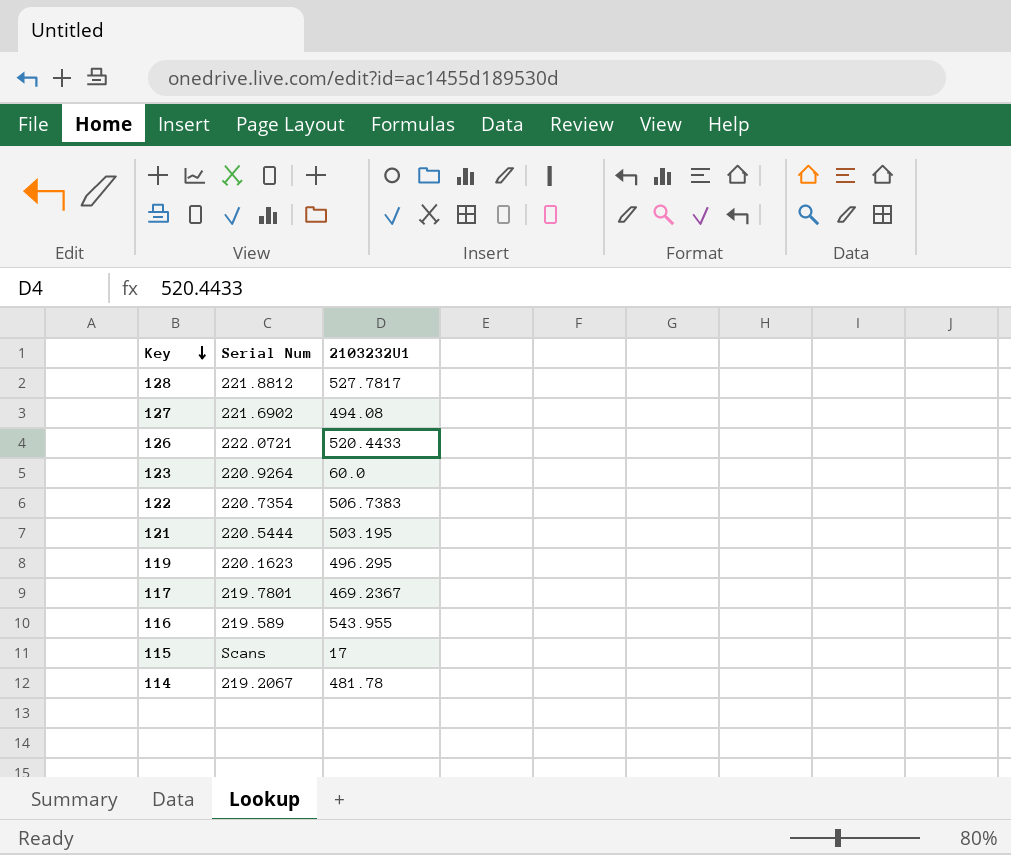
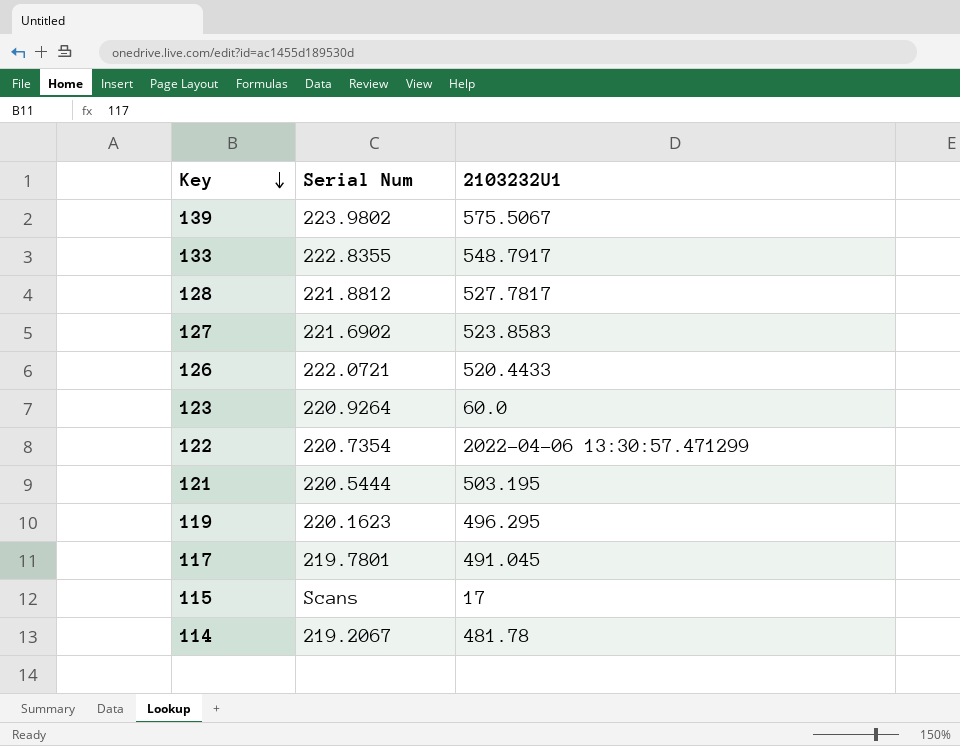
row 116: 219.589 | 543.955 -> none
row 139: none -> 223.9802 | 575.5067
row 133: none -> 222.8355 | 548.7917
127 | 2103232U1: 494.08 -> 523.8583
122 | 2103232U1: 506.7383 -> 2022-04-06 13:30:57.471299
117 | 2103232U1: 469.2367 -> 491.045

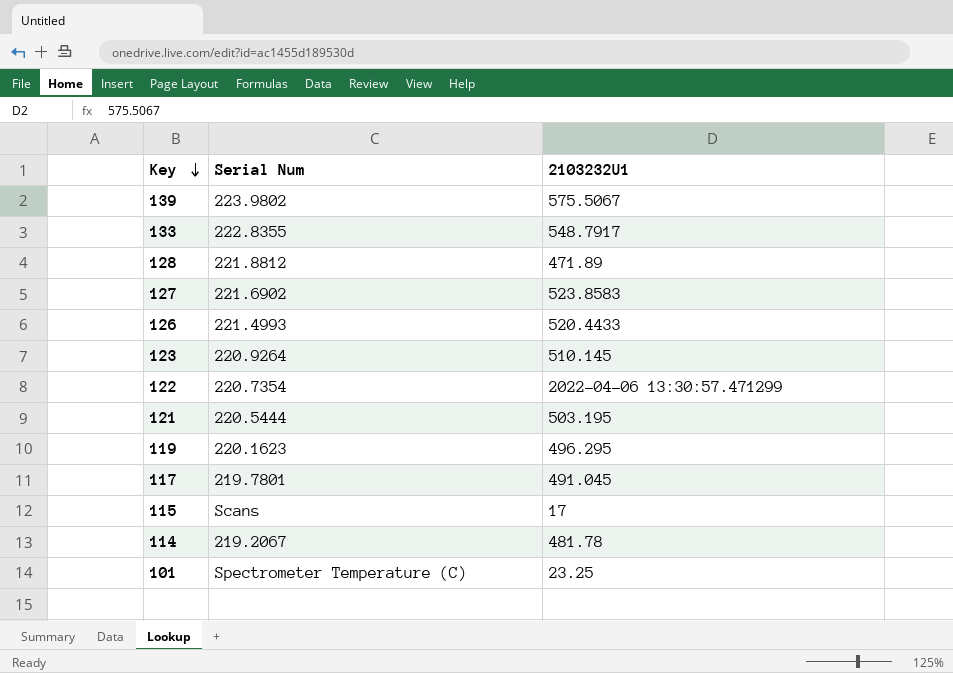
128 | 2103232U1: 527.7817 -> 471.89
126 | Serial Num: 222.0721 -> 221.4993
123 | 2103232U1: 60.0 -> 510.145
row 101: none -> Spectrometer Temperature (C) | 23.25

